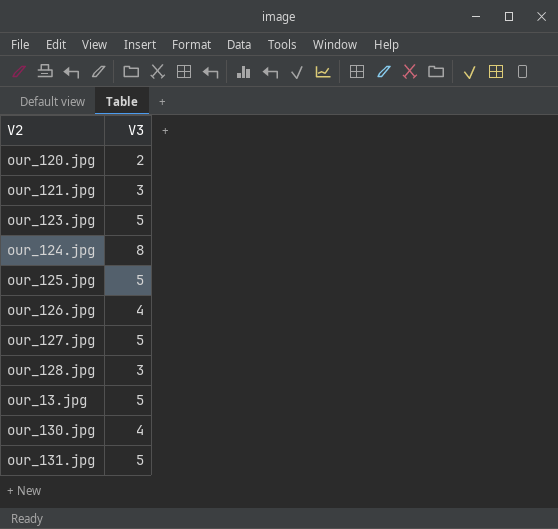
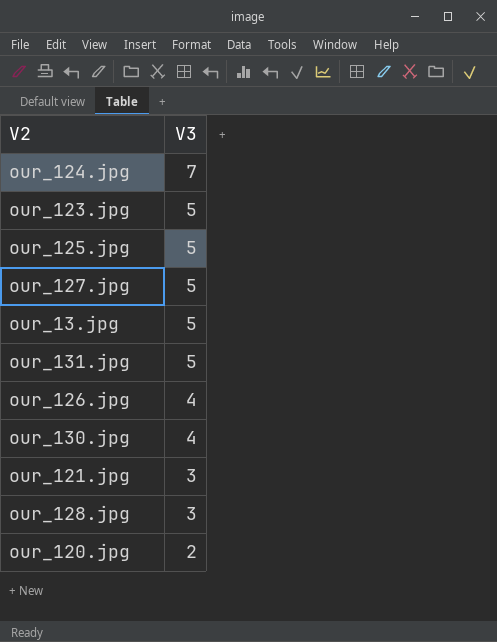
row order: none -> V3 descending
our_124.jpg | V3: 8 -> 7

